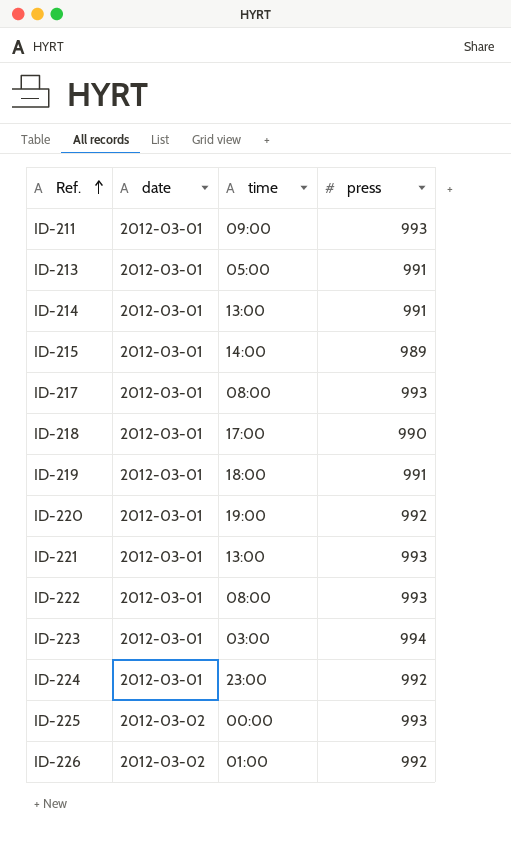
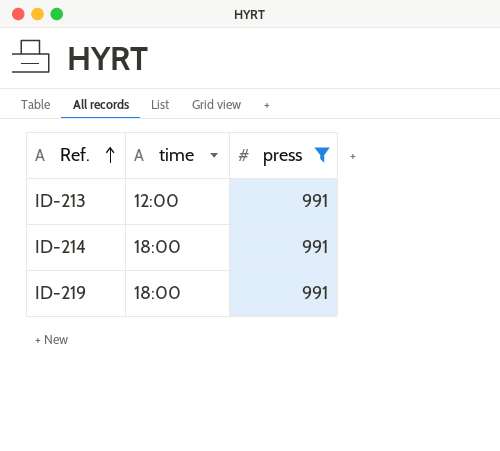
filter: none -> press = 991
column date | position: 2 -> none
ID-213 | time: 05:00 -> 12:00
ID-214 | time: 13:00 -> 18:00

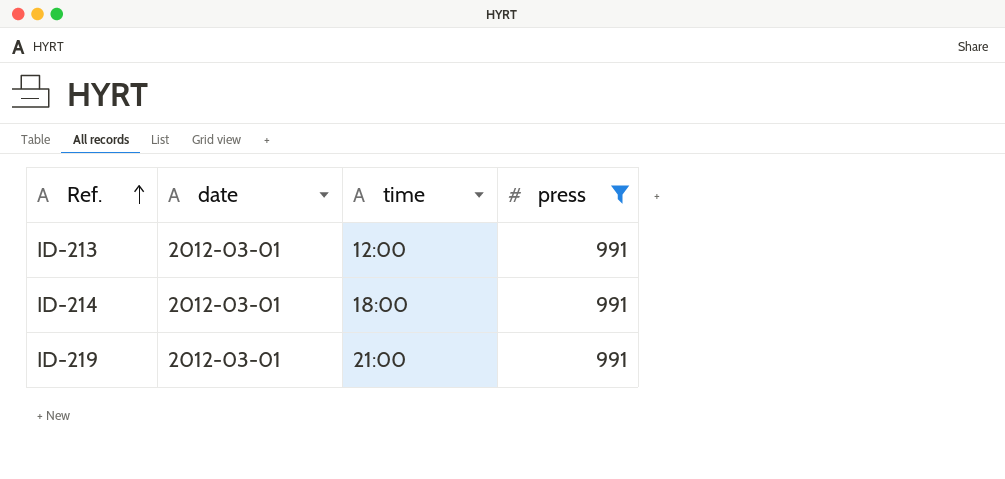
column date | position: none -> 2
ID-219 | time: 18:00 -> 21:00

